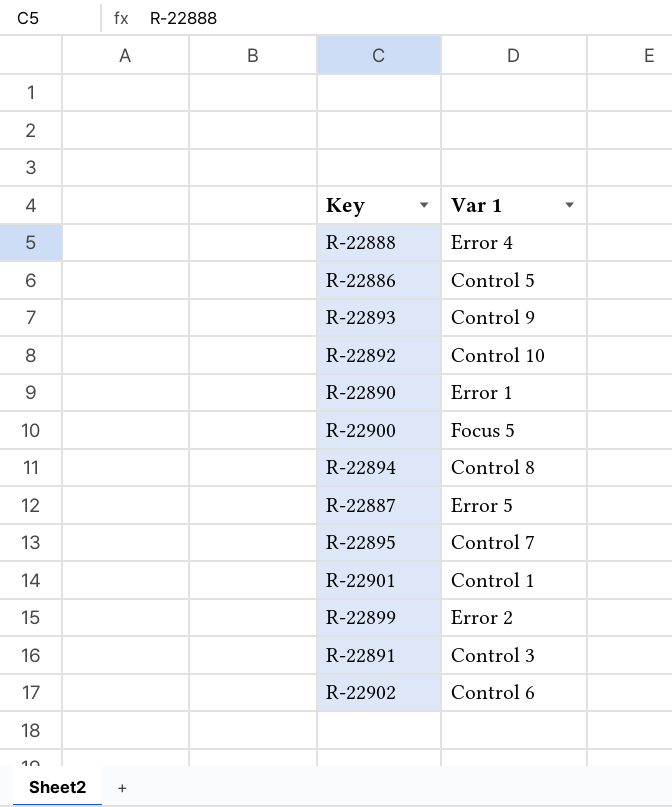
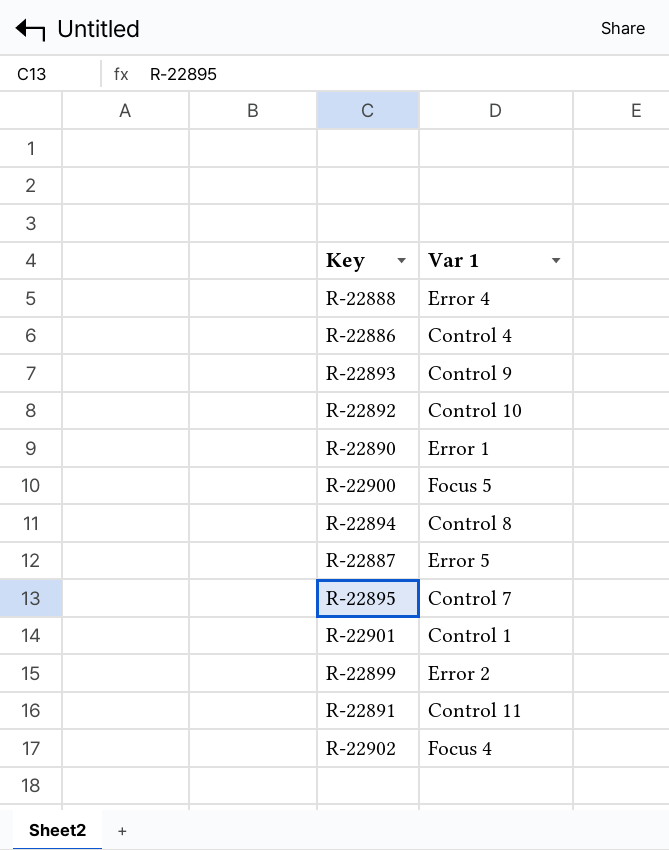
R-22886 | Var 1: Control 5 -> Control 4
R-22891 | Var 1: Control 3 -> Control 11
R-22902 | Var 1: Control 6 -> Focus 4

